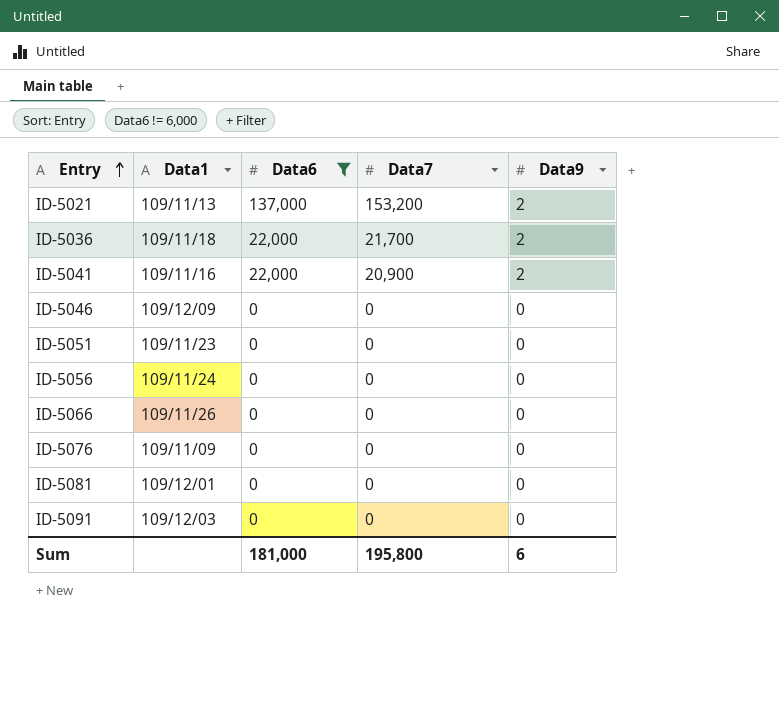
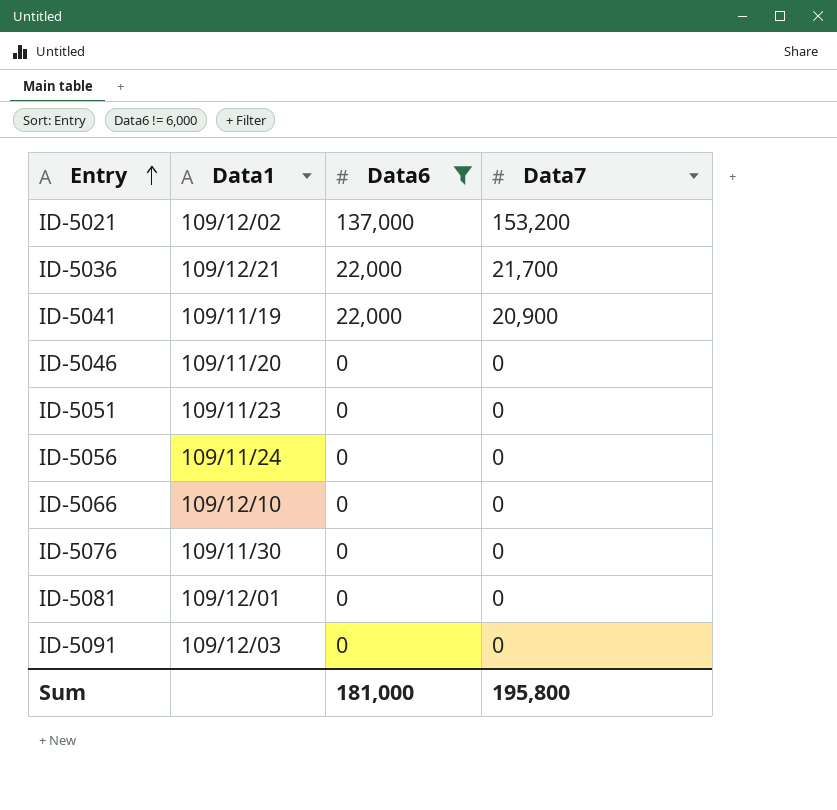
column Data9 | position: 5 -> none
ID-5021 | Data1: 109/11/13 -> 109/12/02
ID-5036 | Data1: 109/11/18 -> 109/12/21
ID-5041 | Data1: 109/11/16 -> 109/11/19
ID-5046 | Data1: 109/12/09 -> 109/11/20
ID-5066 | Data1: 109/11/26 -> 109/12/10
ID-5076 | Data1: 109/11/09 -> 109/11/30

